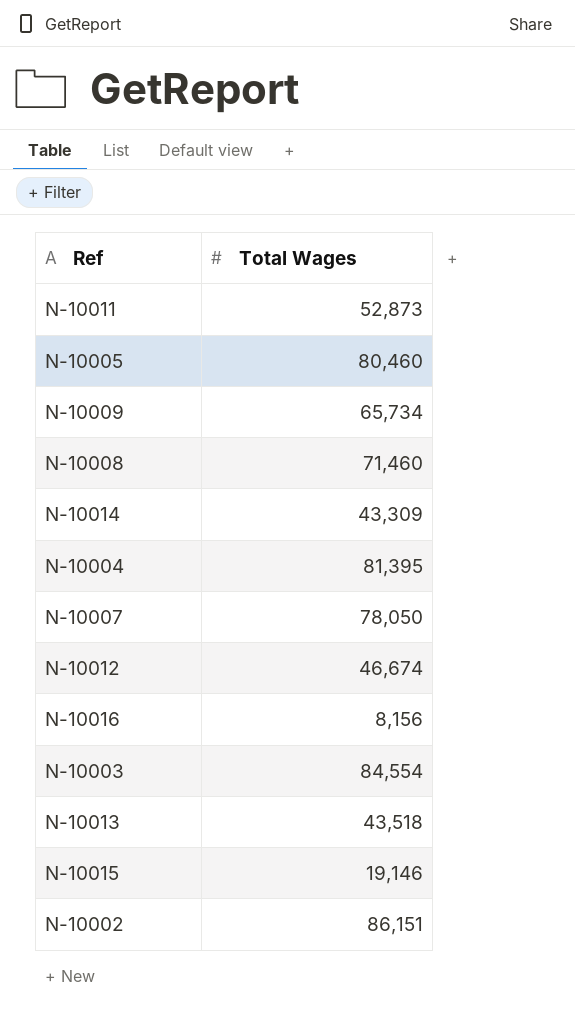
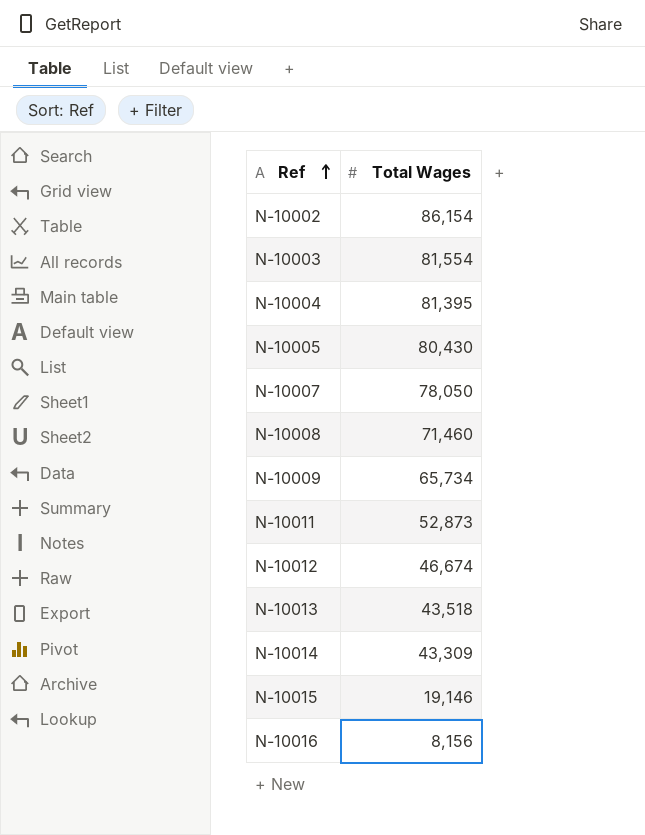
row order: none -> Ref ascending
N-10002 | Total Wages: 86,151 -> 86,154
N-10003 | Total Wages: 84,554 -> 81,554
N-10005 | Total Wages: 80,460 -> 80,430

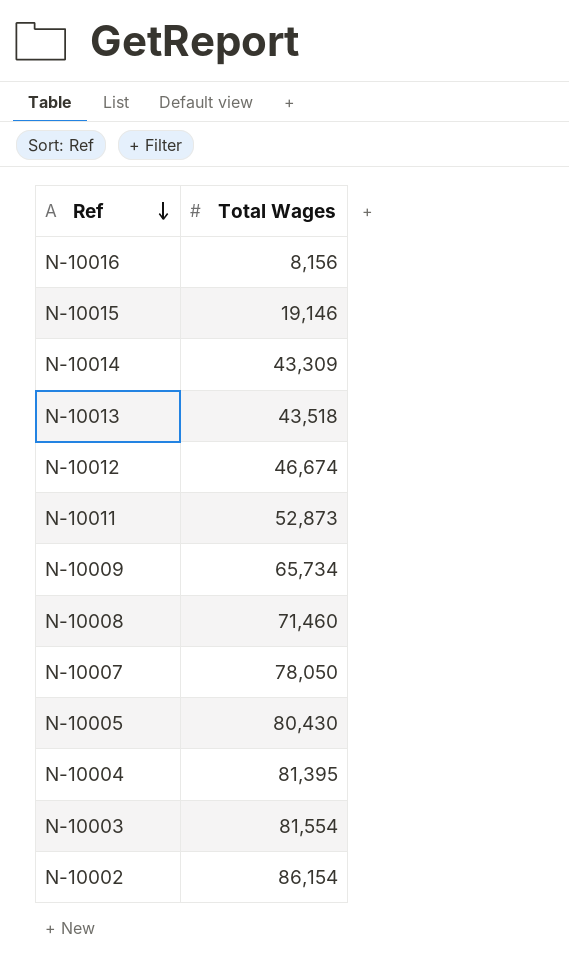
row order: Ref ascending -> Ref descending

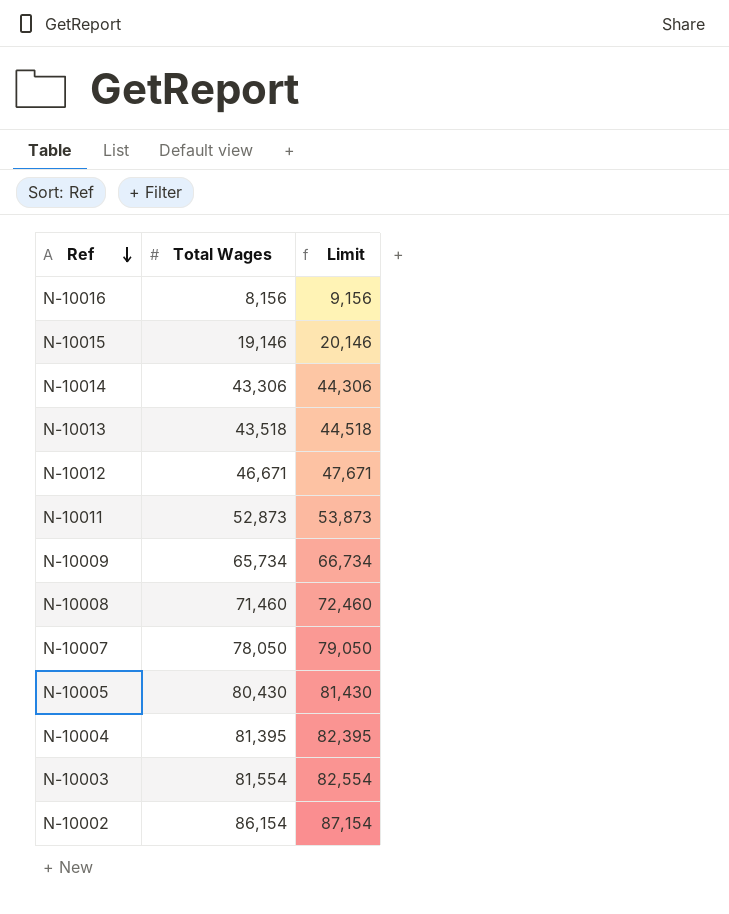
column Limit | formula: none -> [Total Wages] + 1000
N-10014 | Total Wages: 43,309 -> 43,306
N-10012 | Total Wages: 46,674 -> 46,671

